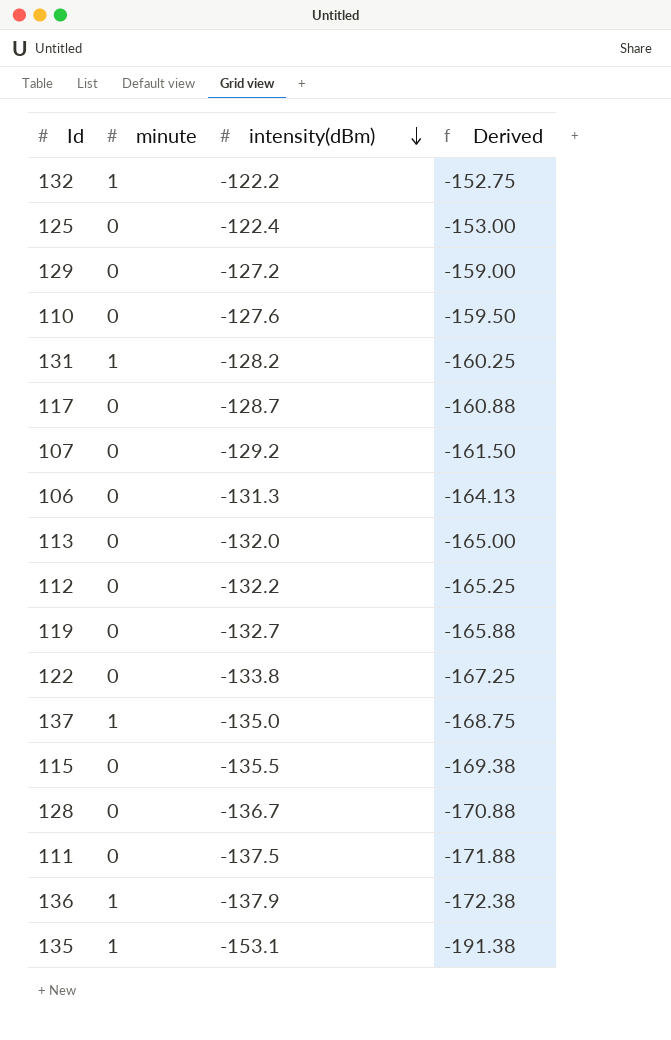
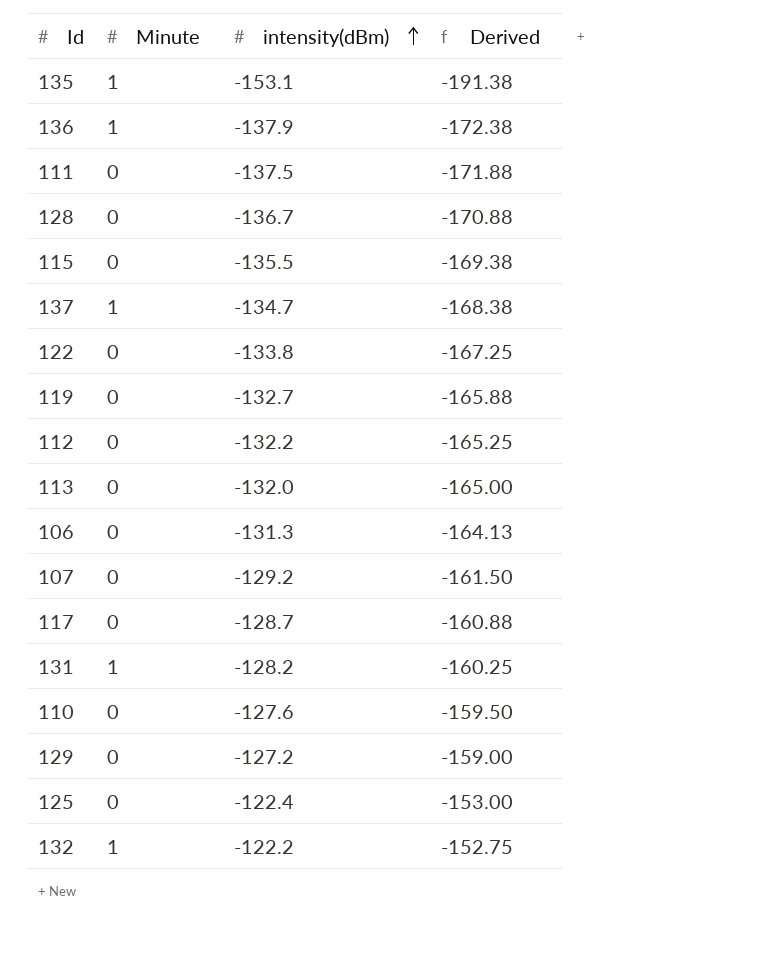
row order: intensity(dBm) descending -> intensity(dBm) ascending
column name: minute -> Minute
137 | intensity(dBm): -135.0 -> -134.7
137 | Derived: -168.75 -> -168.38

